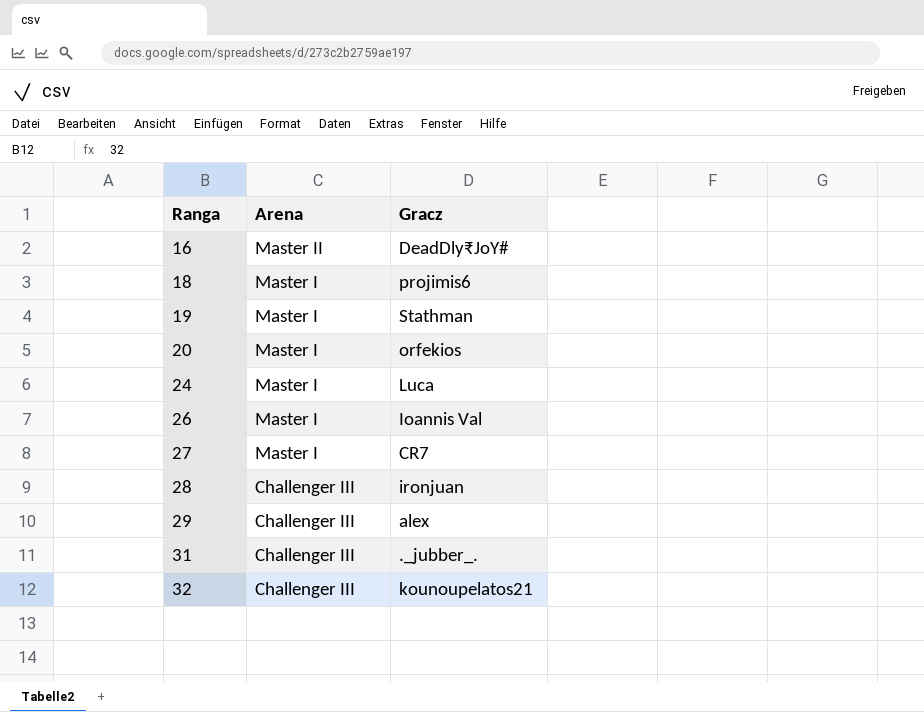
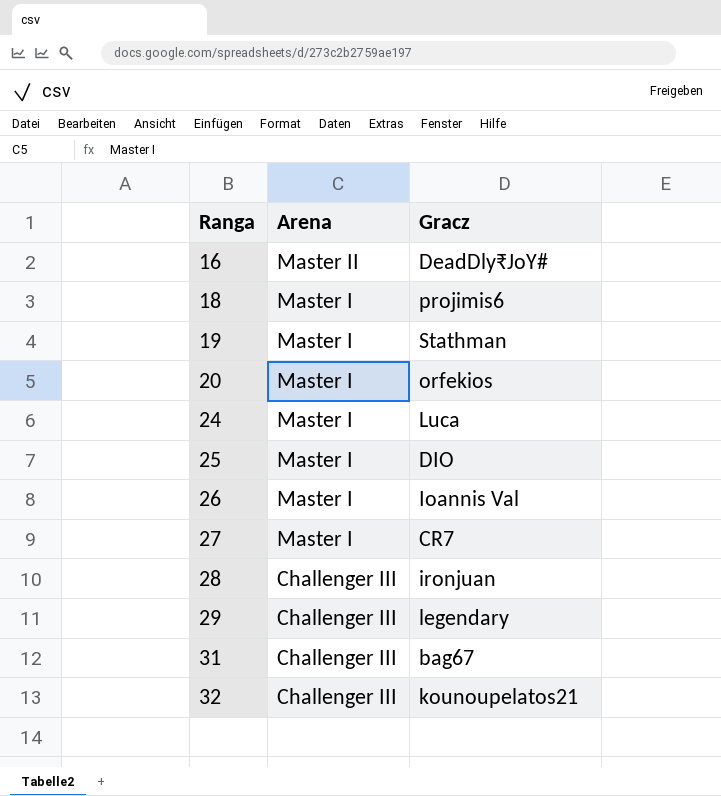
row 25: none -> Master I | DIO
29 | Gracz: alex -> legendary
31 | Gracz: ._jubber_. -> bag67

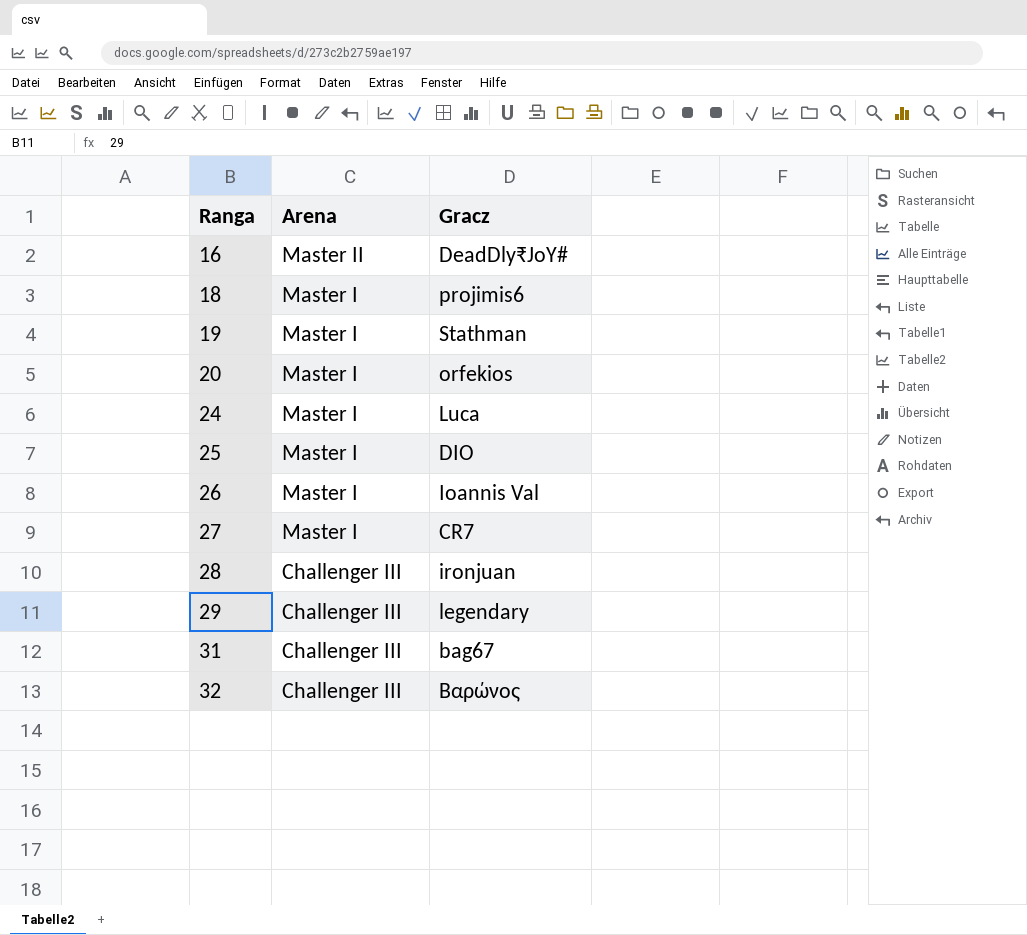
32 | Gracz: kounoupelatos21 -> Βαρώνος

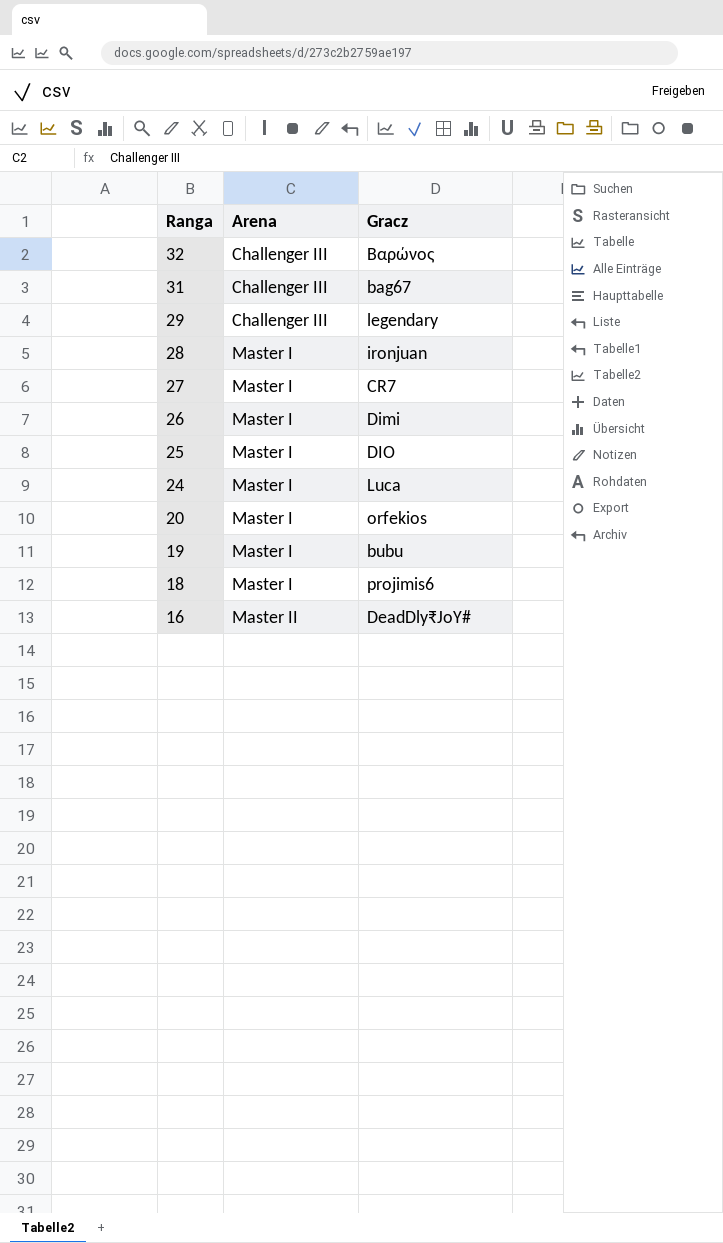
row order: Ranga ascending -> Ranga descending
28 | Arena: Challenger III -> Master I
26 | Gracz: Ioannis Val -> Dimi
19 | Gracz: Stathman -> bubu

